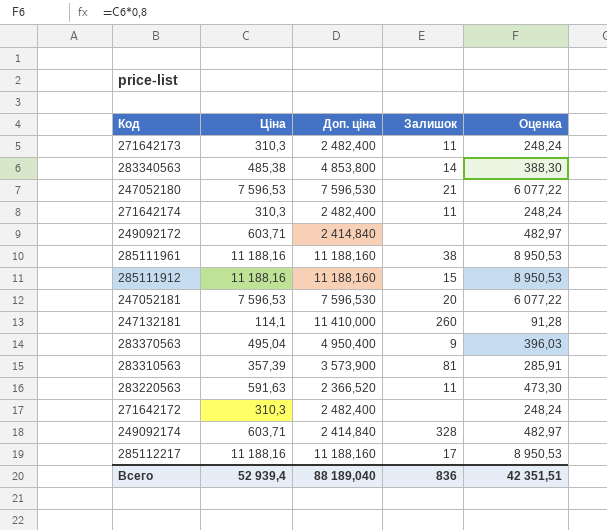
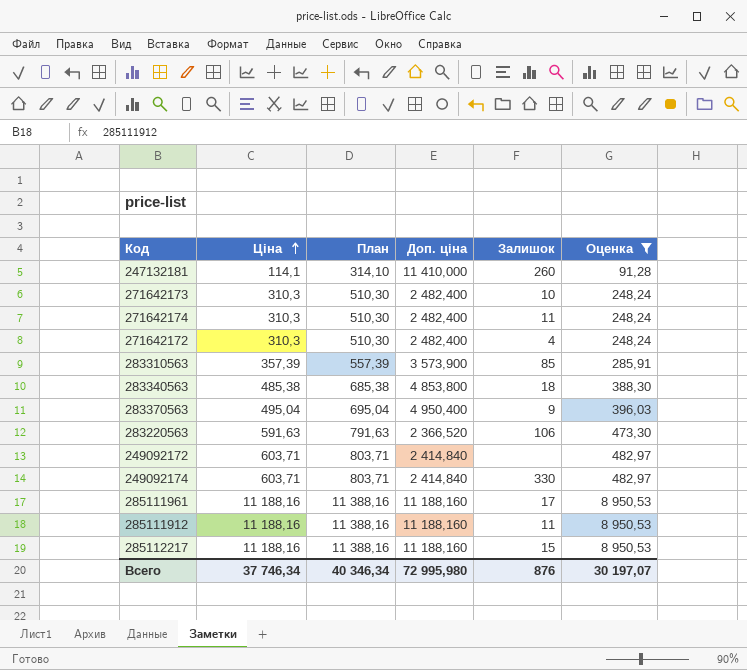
filter: none -> Оценка != 6 077,22
row order: none -> Ціна ascending
column План | formula: none -> [Ціна] + 200
271642173 | Залишок: 11 -> 10
271642172 | Залишок: none -> 4
283310563 | Залишок: 81 -> 85
283340563 | Залишок: 14 -> 18
283220563 | Залишок: 11 -> 106
249092174 | Залишок: 328 -> 330
285111961 | Залишок: 38 -> 17
285111912 | Залишок: 15 -> 11
285112217 | Залишок: 17 -> 15
Всего | Ціна: 52 939,4 -> 37 746,34
Всего | Доп. ціна: 88 189,040 -> 72 995,980
Всего | Залишок: 836 -> 876
Всего | Оценка: 42 351,51 -> 30 197,07

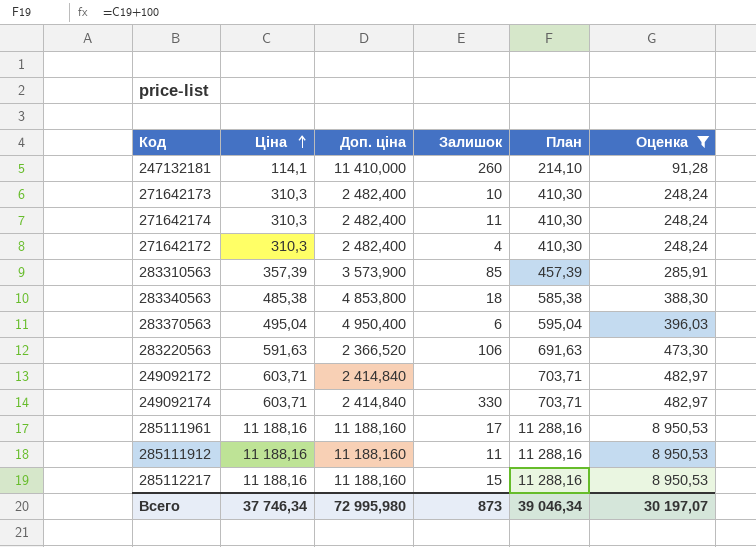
column План | formula: [Ціна] + 200 -> [Ціна] + 100
column План | position: 3 -> 5
283370563 | Залишок: 9 -> 6
Всего | Залишок: 876 -> 873
Всего | План: 40 346,34 -> 39 046,34

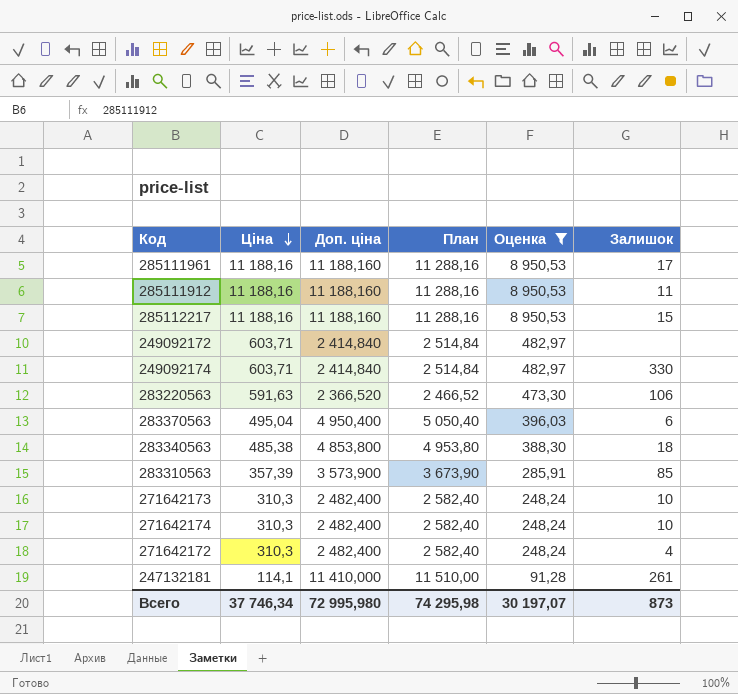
row order: Ціна ascending -> Ціна descending
column План | formula: [Ціна] + 100 -> [Доп. ціна] + 100
column Залишок | position: 4 -> 6
271642174 | Залишок: 11 -> 10
247132181 | Залишок: 260 -> 261
Всего | План: 39 046,34 -> 74 295,98

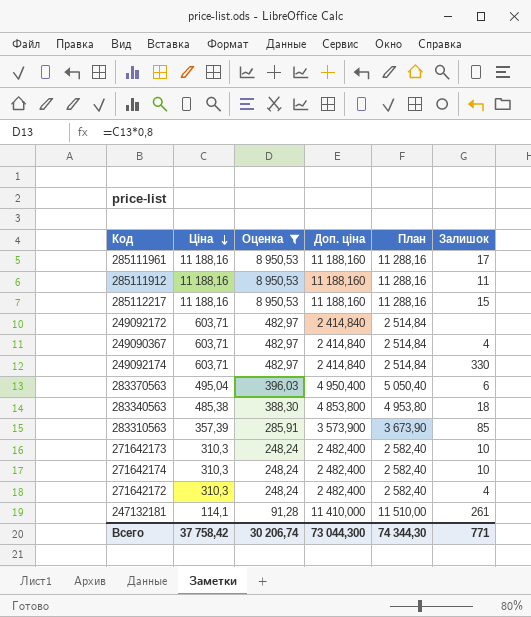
column Оценка | position: 5 -> 3
row 283220563: 591,63 | 2 366,520 | 2 466,52 | 473,30 | 106 -> none
row 249090367: none -> 603,71 | 482,97 | 2 414,840 | 2 514,84 | 4
Всего | Ціна: 37 746,34 -> 37 758,42
Всего | Оценка: 30 197,07 -> 30 206,74
Всего | Доп. ціна: 72 995,980 -> 73 044,300
Всего | План: 74 295,98 -> 74 344,30
Всего | Залишок: 873 -> 771

